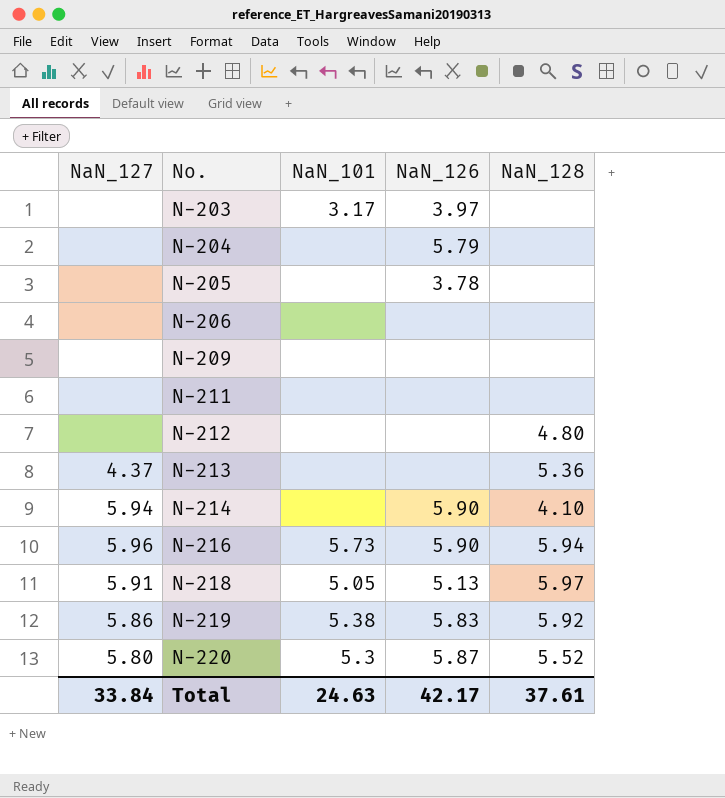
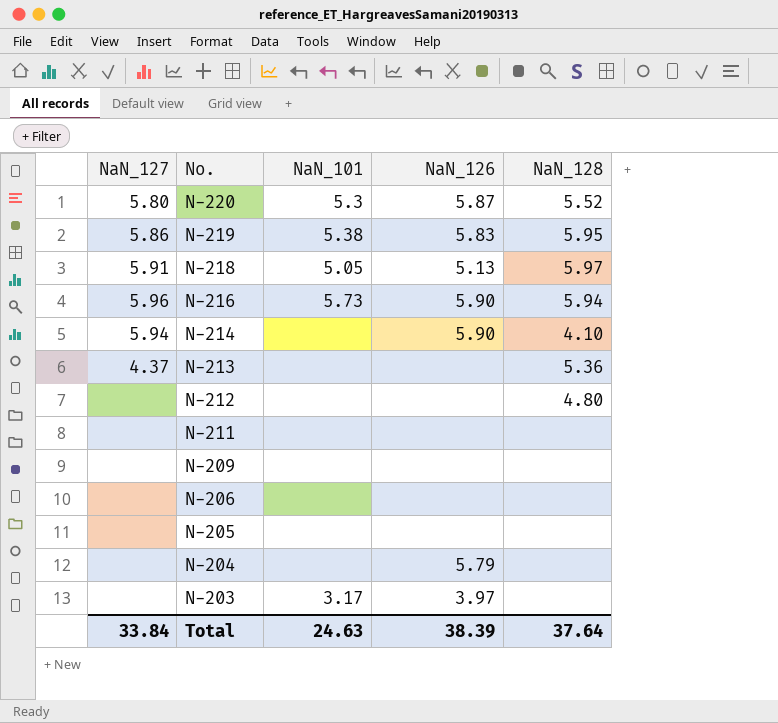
row order: No. ascending -> No. descending
N-219 | NaN_128: 5.92 -> 5.95
N-205 | NaN_126: 3.78 -> none
Total | NaN_126: 42.17 -> 38.39
Total | NaN_128: 37.61 -> 37.64

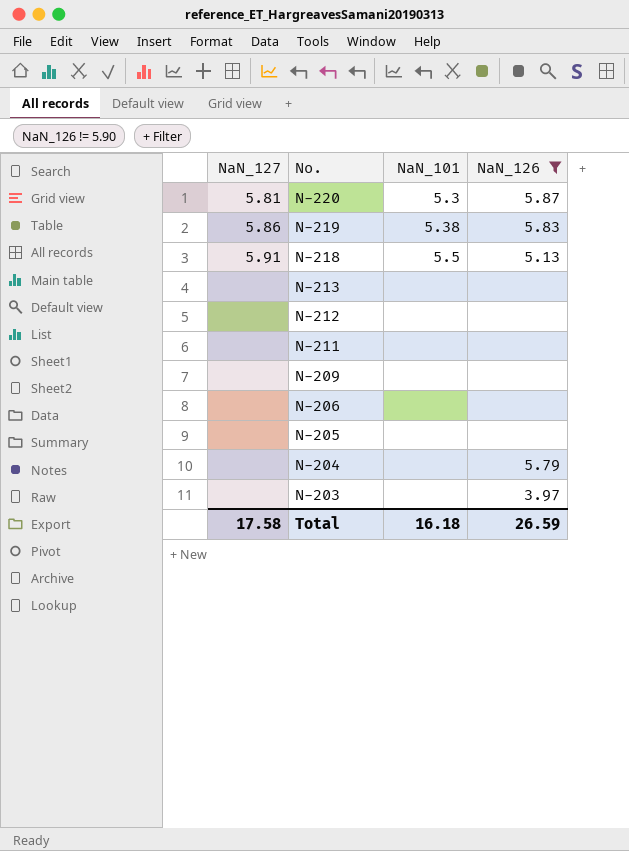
filter: none -> NaN_126 != 5.90
column NaN_128 | position: 5 -> none
N-220 | NaN_127: 5.80 -> 5.81
N-218 | NaN_101: 5.05 -> 5.5
N-213 | NaN_127: 4.37 -> none
N-203 | NaN_101: 3.17 -> none
Total | NaN_127: 33.84 -> 17.58
Total | NaN_101: 24.63 -> 16.18
Total | NaN_126: 38.39 -> 26.59

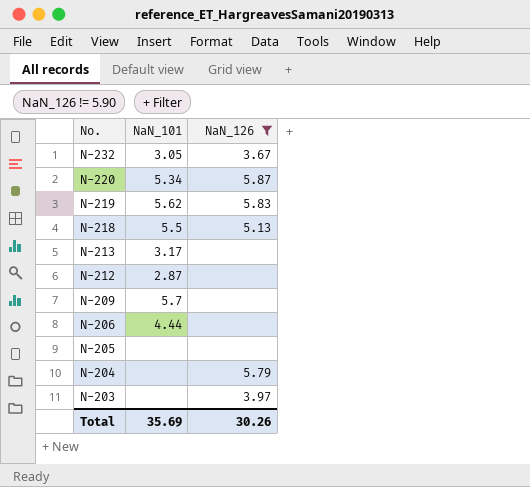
column NaN_127 | position: 1 -> none
row N-211: none | none | none -> none
row N-232: none -> 3.05 | 3.67
N-220 | NaN_101: 5.3 -> 5.34
N-219 | NaN_101: 5.38 -> 5.62
N-213 | NaN_101: none -> 3.17
N-212 | NaN_101: none -> 2.87
N-209 | NaN_101: none -> 5.7
N-206 | NaN_101: none -> 4.44
Total | NaN_101: 16.18 -> 35.69
Total | NaN_126: 26.59 -> 30.26

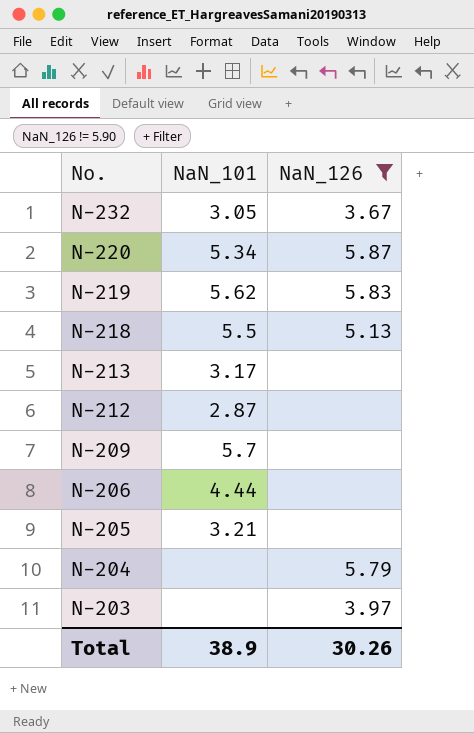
N-205 | NaN_101: none -> 3.21
Total | NaN_101: 35.69 -> 38.9

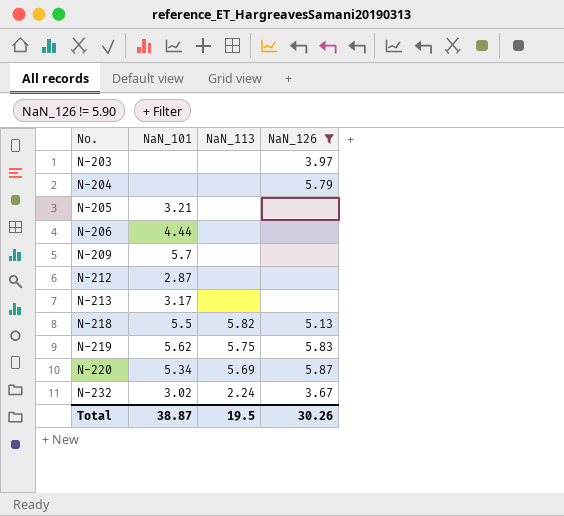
row order: No. descending -> No. ascending
column NaN_113 | position: none -> 3
N-232 | NaN_101: 3.05 -> 3.02
Total | NaN_101: 38.9 -> 38.87

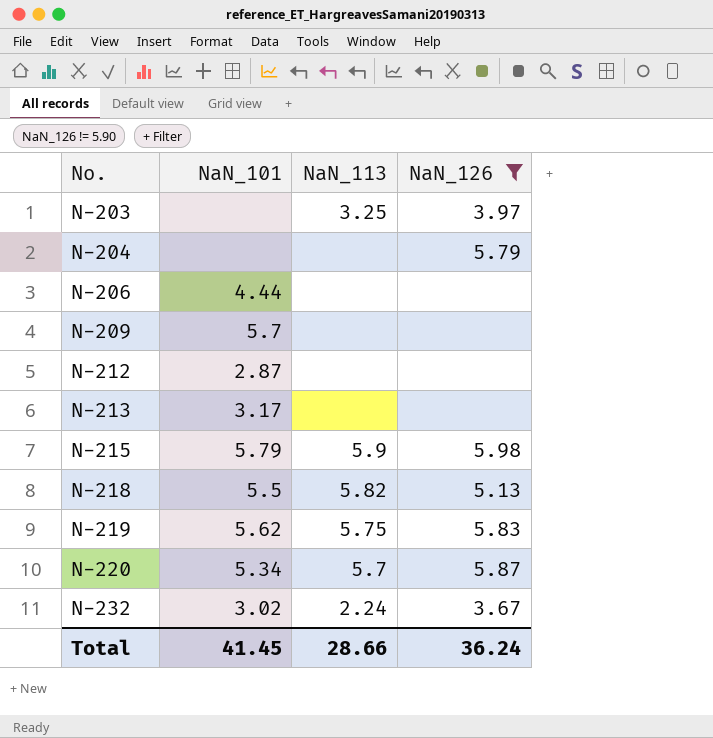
row N-205: 3.21 | none | none -> none
N-203 | NaN_113: none -> 3.25
row N-215: none -> 5.79 | 5.9 | 5.98
N-220 | NaN_113: 5.69 -> 5.7
Total | NaN_101: 38.87 -> 41.45
Total | NaN_113: 19.5 -> 28.66
Total | NaN_126: 30.26 -> 36.24

